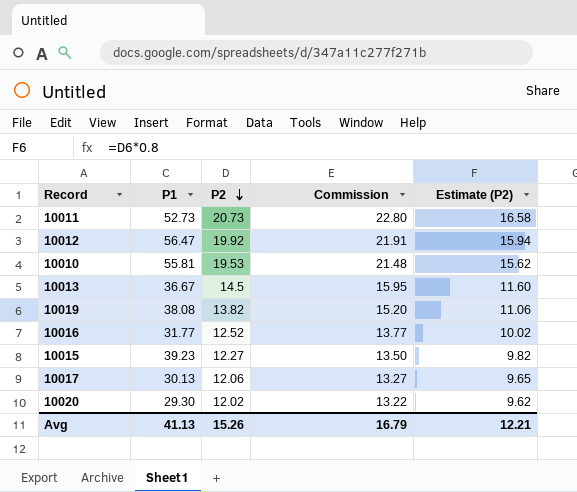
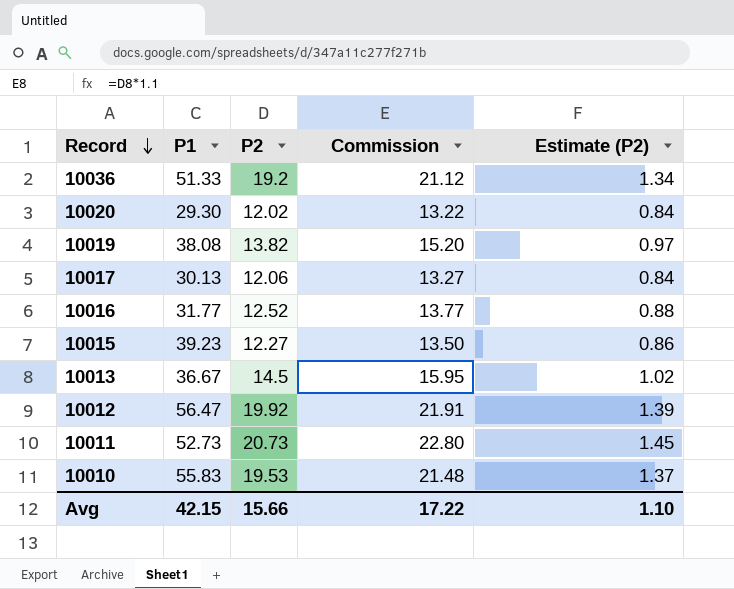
row order: P2 descending -> Record descending
column Estimate (P2) | formula: [P2] * 0.8 -> [P2] * 0.07
row 10036: none -> 51.33 | 19.2 | 21.12 | 1.34
10010 | P1: 55.81 -> 55.83
Avg | P1: 41.13 -> 42.15
Avg | P2: 15.26 -> 15.66
Avg | Commission: 16.79 -> 17.22
Avg | Estimate (P2): 12.21 -> 1.10

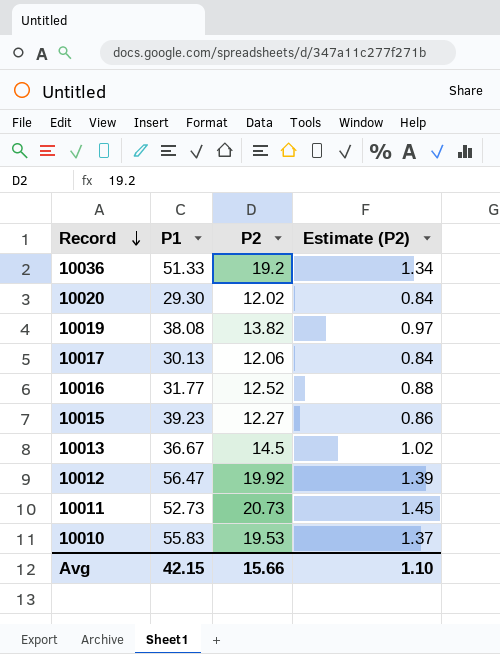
column Commission | formula: [P2] * 1.1 -> none

